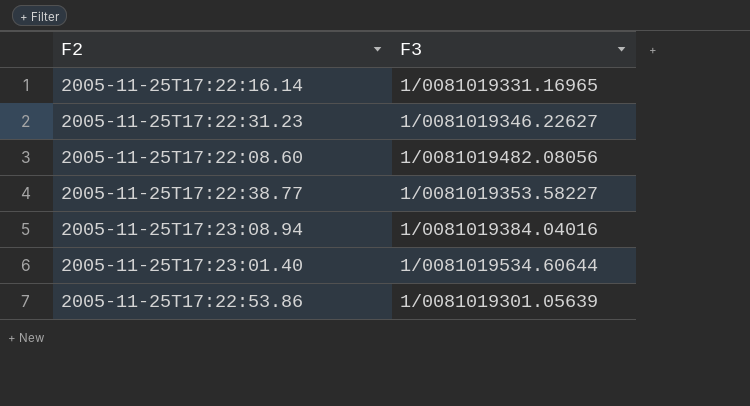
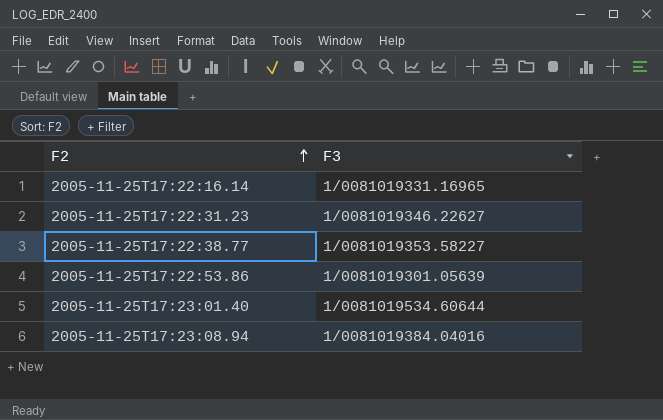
row order: none -> F2 ascending
row 2005-11-25T17:22:08.60: 1/0081019482.08056 -> none

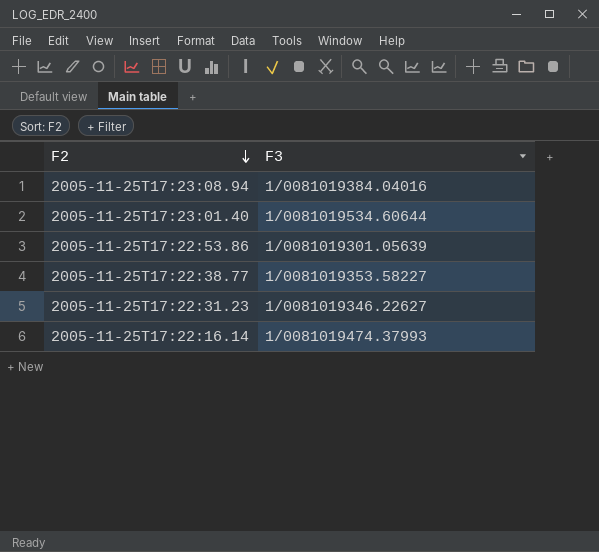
row order: F2 ascending -> F2 descending
2005-11-25T17:22:16.14 | F3: 1/0081019331.16965 -> 1/0081019474.37993

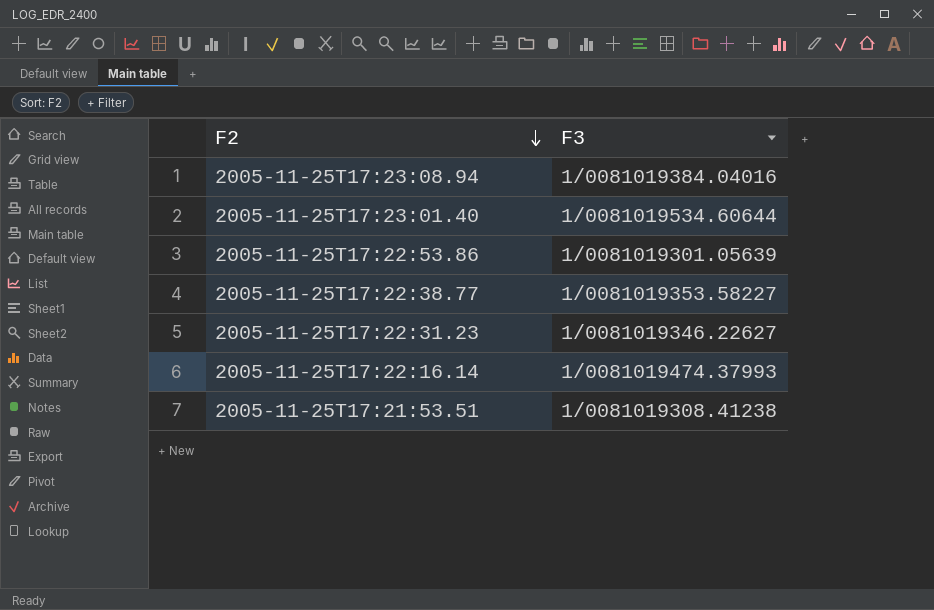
row 2005-11-25T17:21:53.51: none -> 1/0081019308.41238

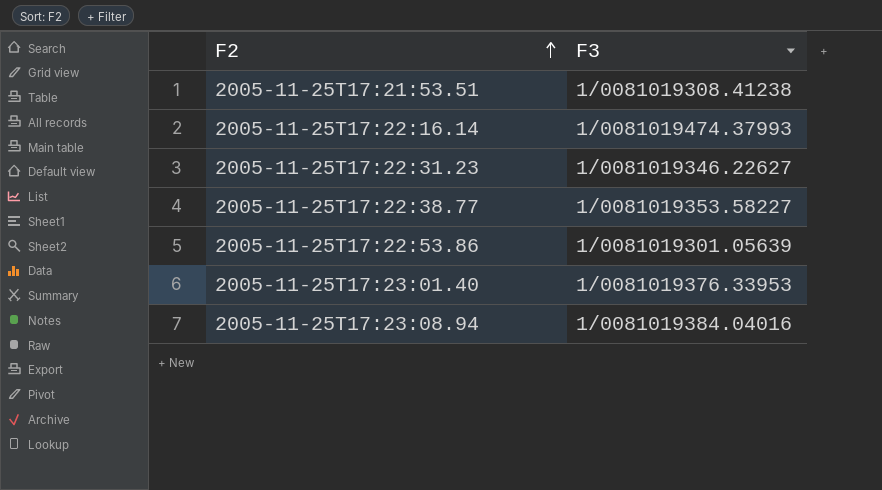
row order: F2 descending -> F2 ascending
2005-11-25T17:23:01.40 | F3: 1/0081019534.60644 -> 1/0081019376.33953

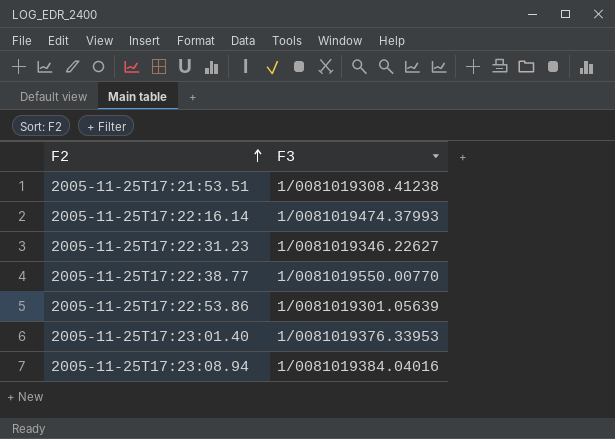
2005-11-25T17:22:38.77 | F3: 1/0081019353.58227 -> 1/0081019550.00770

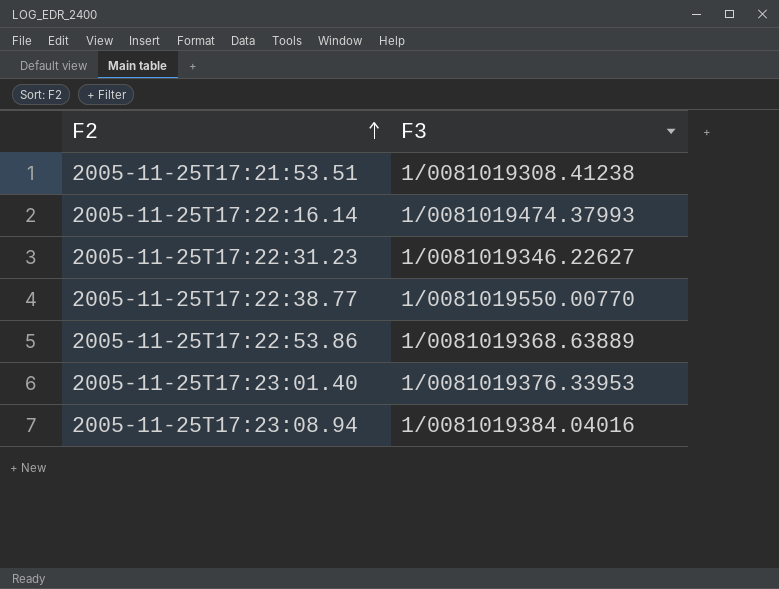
2005-11-25T17:22:53.86 | F3: 1/0081019301.05639 -> 1/0081019368.63889

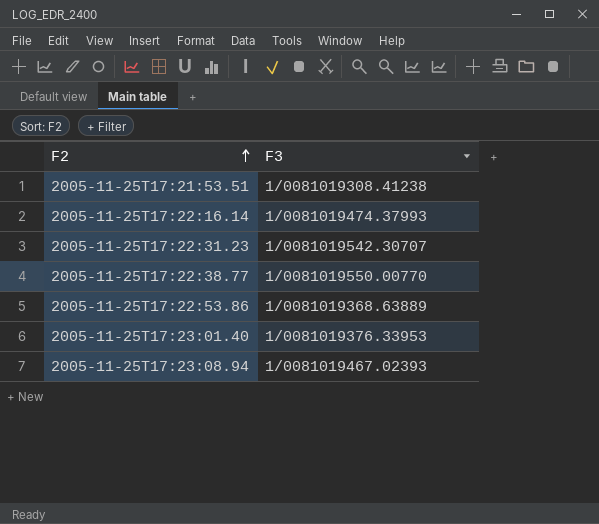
2005-11-25T17:22:31.23 | F3: 1/0081019346.22627 -> 1/0081019542.30707
2005-11-25T17:23:08.94 | F3: 1/0081019384.04016 -> 1/0081019467.02393

